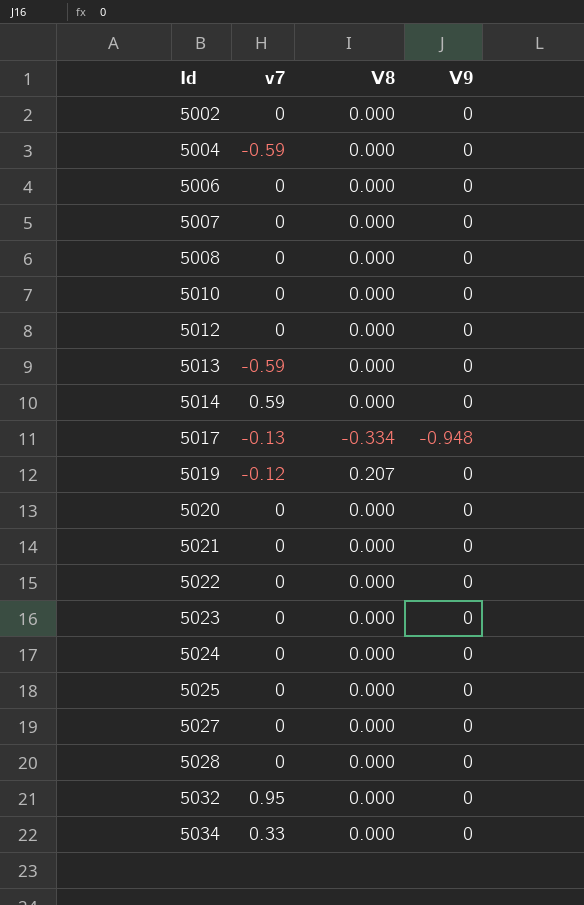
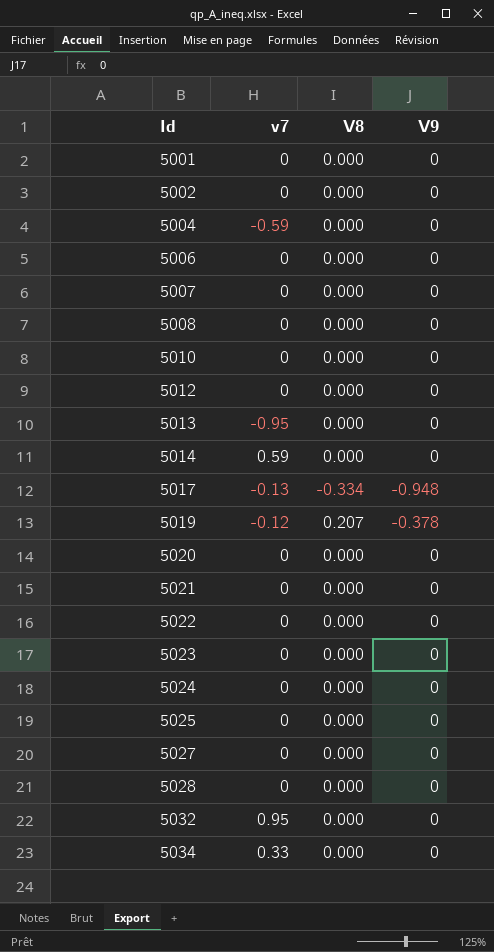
row 5001: none -> 0 | 0.000 | 0
5013 | v7: -0.59 -> -0.95
5019 | V9: 0 -> -0.378

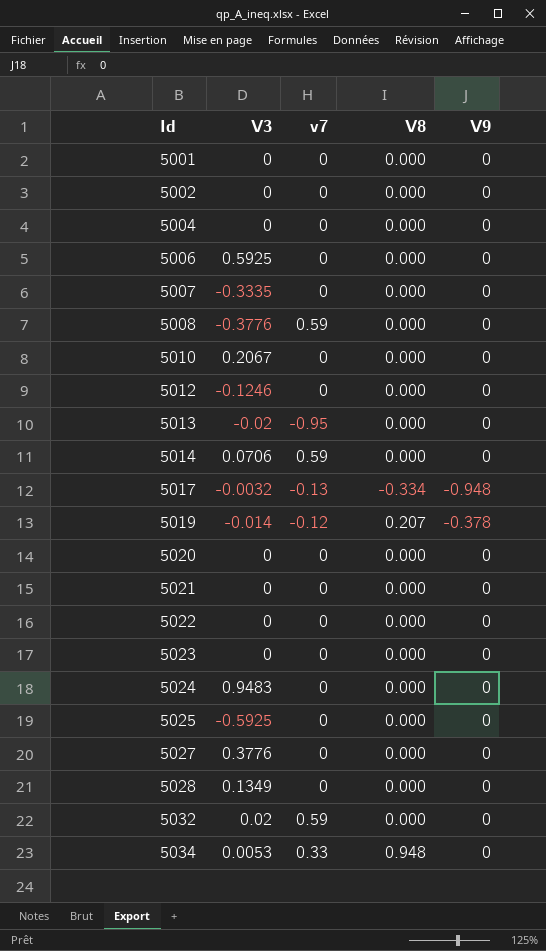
column V3 | position: none -> 2
5004 | v7: -0.59 -> 0
5008 | v7: 0 -> 0.59
5032 | v7: 0.95 -> 0.59
5034 | V8: 0.000 -> 0.948

